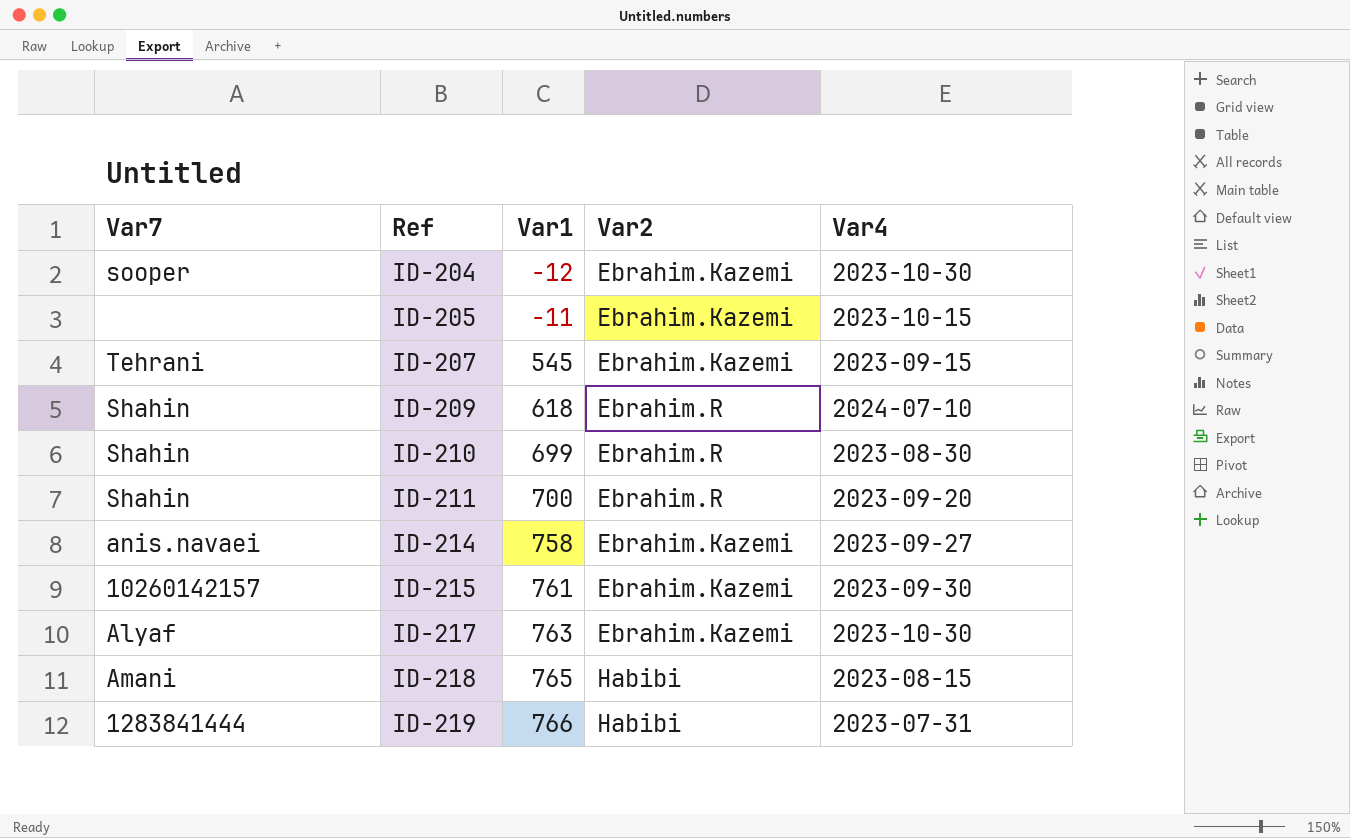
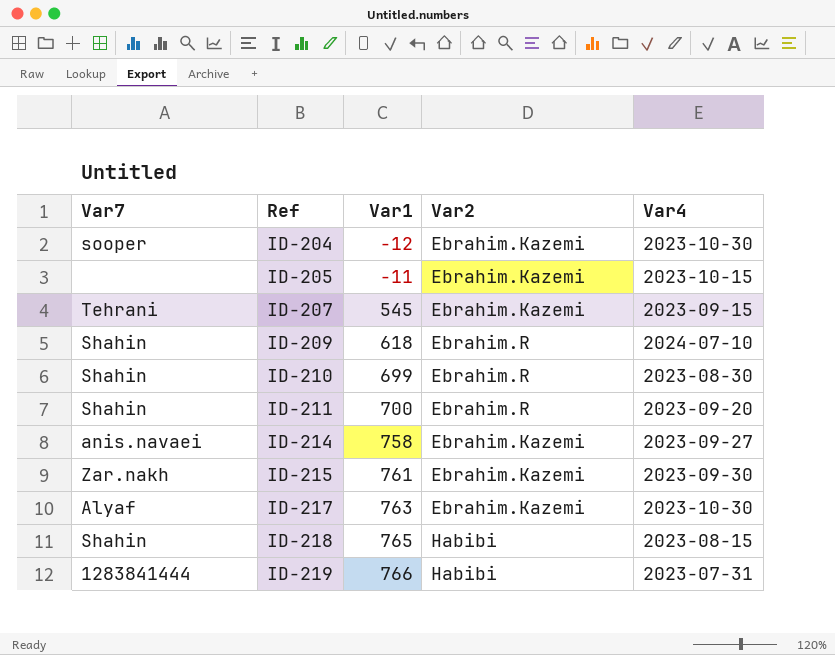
ID-215 | Var7: 10260142157 -> Zar.nakh
ID-218 | Var7: Amani -> Shahin

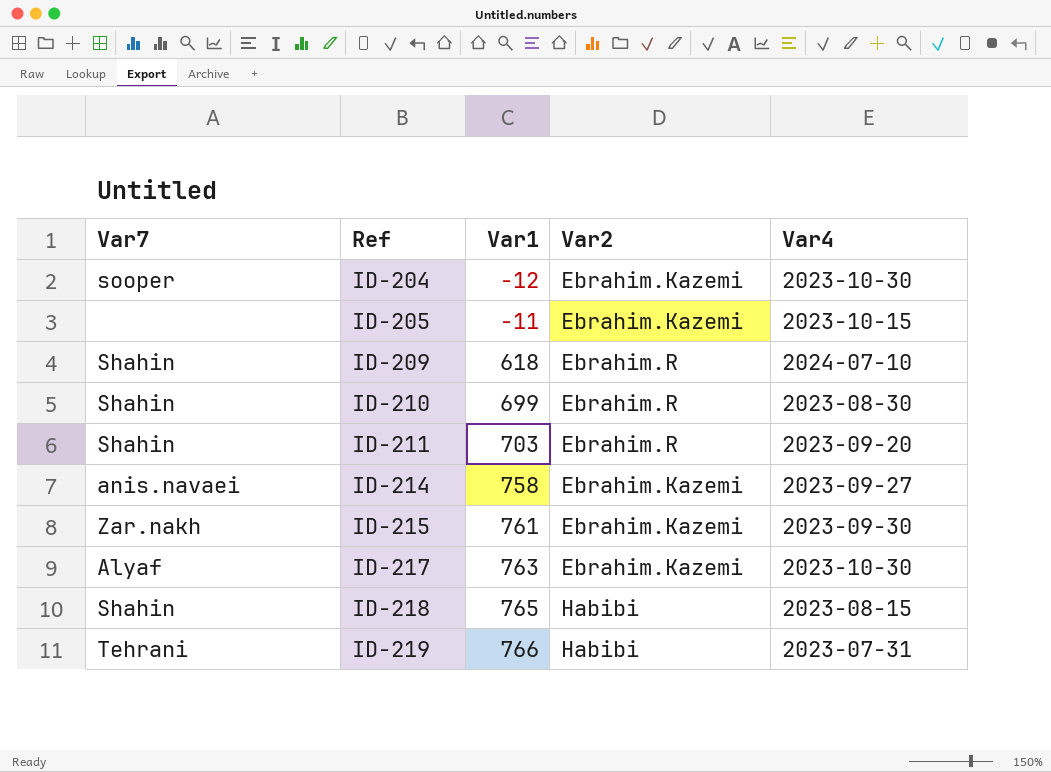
row ID-207: Tehrani | 545 | Ebrahim.Kazemi | 2023-09-15 -> none
ID-211 | Var1: 700 -> 703
ID-219 | Var7: 1283841444 -> Tehrani

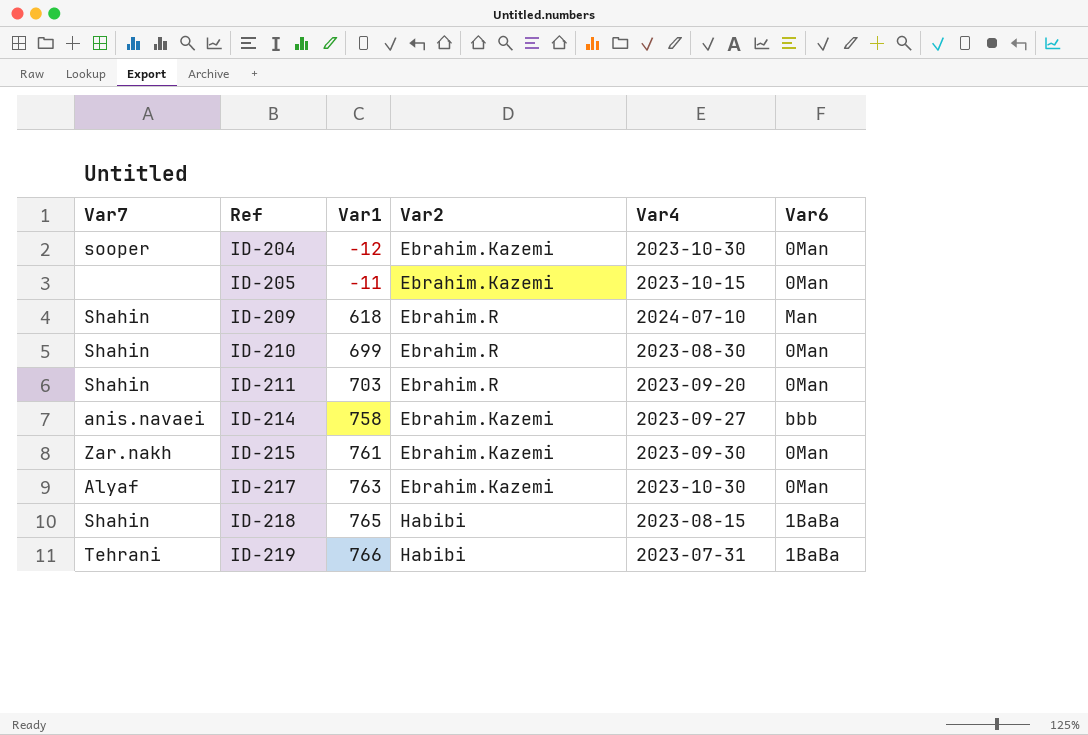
column Var6 | position: none -> 6

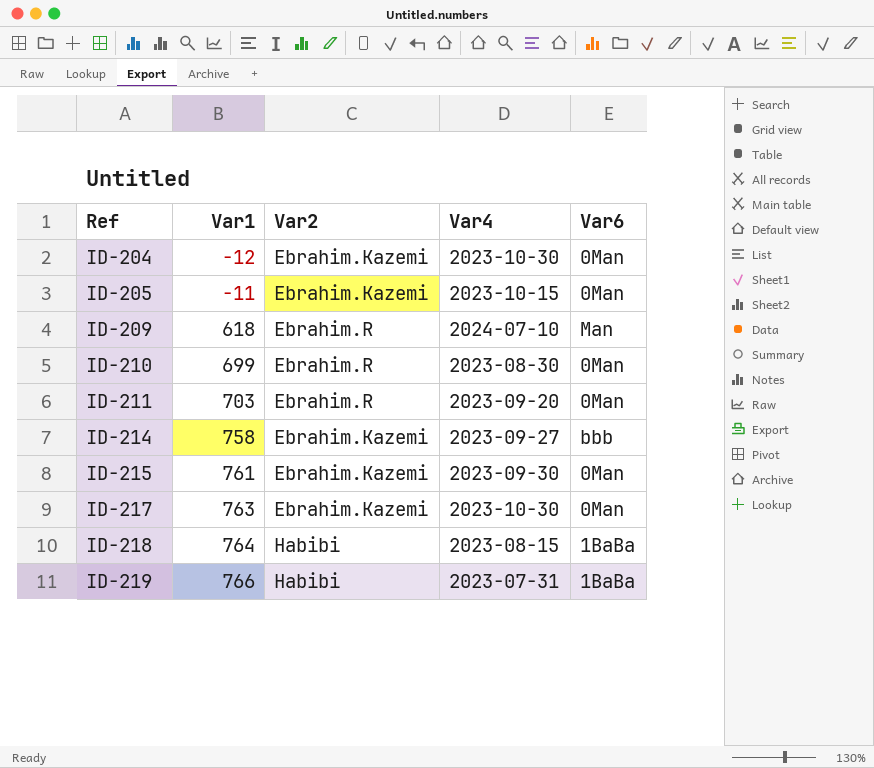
column Var7 | position: 1 -> none
ID-218 | Var1: 765 -> 764

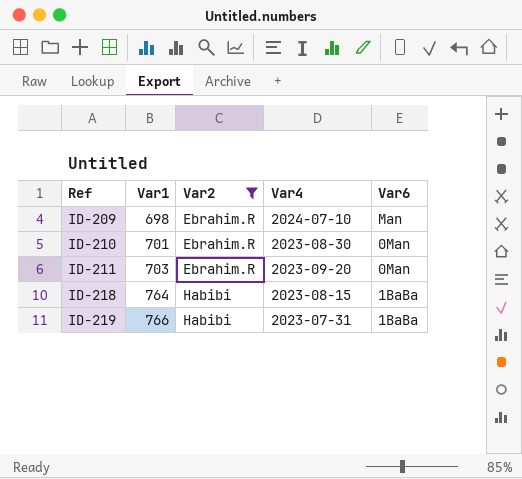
filter: none -> Var2 != Ebrahim.Kazemi
ID-209 | Var1: 618 -> 698
ID-210 | Var1: 699 -> 701

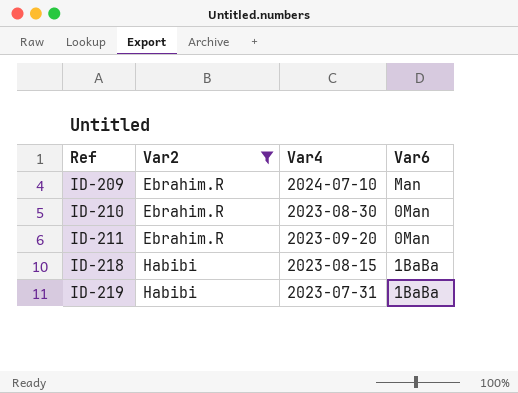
column Var1 | position: 2 -> none

